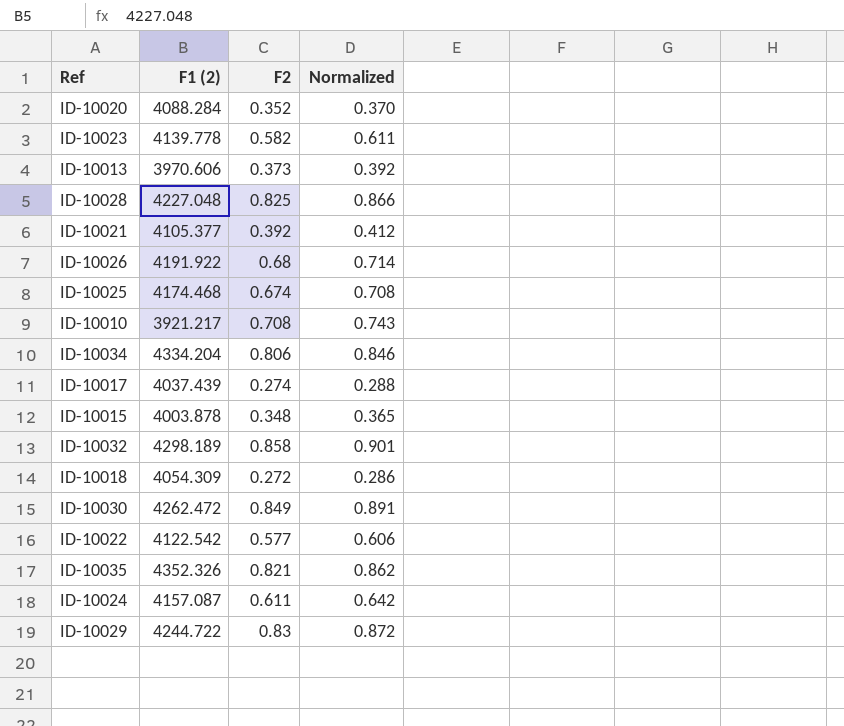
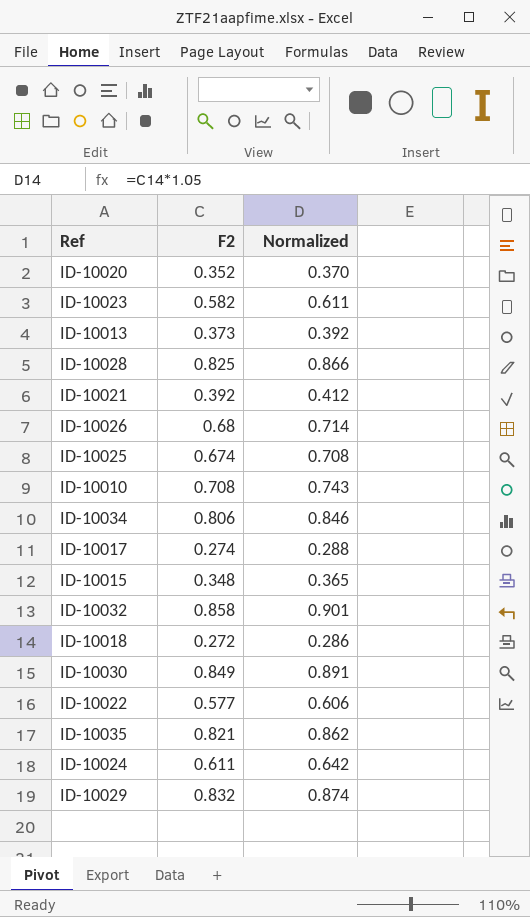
column F1 (2) | position: 2 -> none
ID-10029 | F2: 0.83 -> 0.832
ID-10029 | Normalized: 0.872 -> 0.874

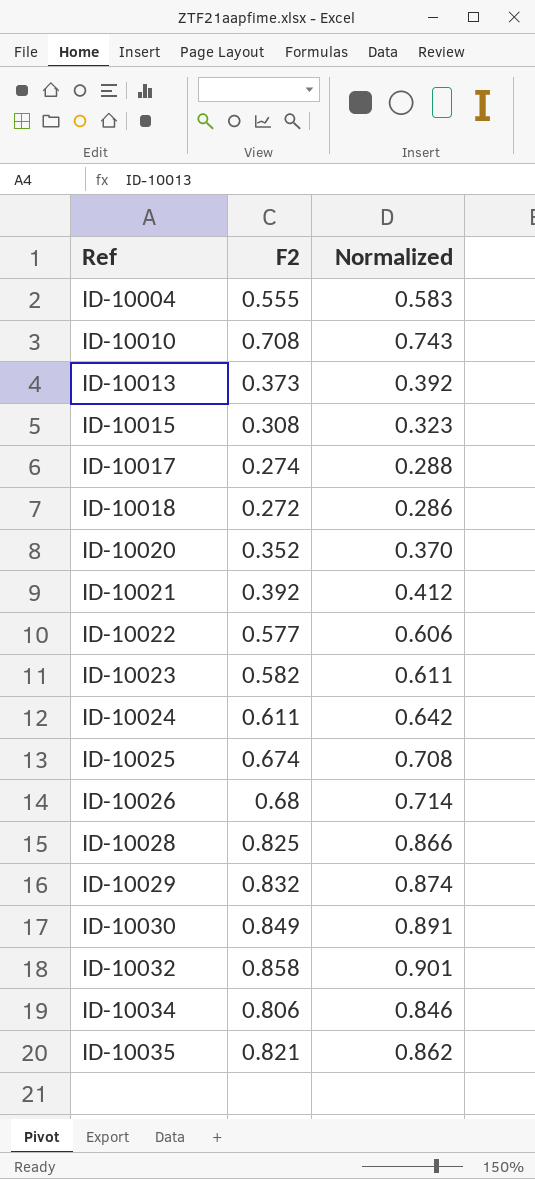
row order: none -> Ref ascending
row ID-10004: none -> 0.555 | 0.583
ID-10015 | F2: 0.348 -> 0.308
ID-10015 | Normalized: 0.365 -> 0.323

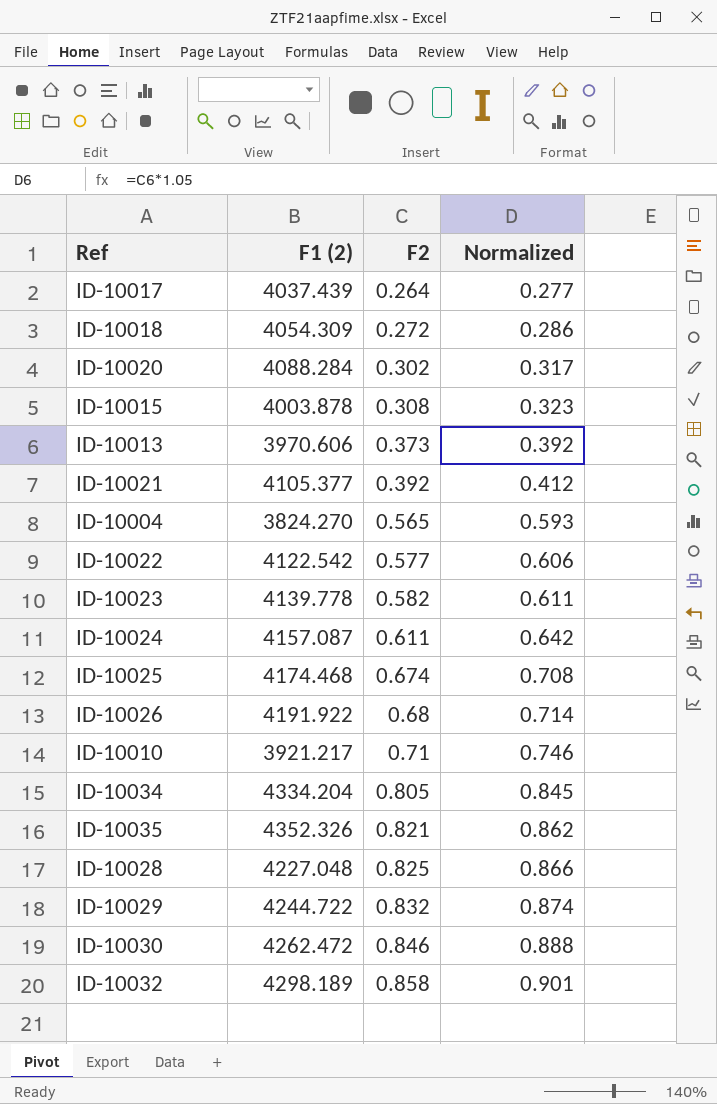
row order: Ref ascending -> F2 ascending
column F1 (2) | position: none -> 2
ID-10017 | F2: 0.274 -> 0.264
ID-10017 | Normalized: 0.288 -> 0.277
ID-10020 | F2: 0.352 -> 0.302
ID-10020 | Normalized: 0.370 -> 0.317
ID-10004 | F2: 0.555 -> 0.565
ID-10004 | Normalized: 0.583 -> 0.593
ID-10010 | F2: 0.708 -> 0.71
ID-10010 | Normalized: 0.743 -> 0.746
ID-10034 | F2: 0.806 -> 0.805
ID-10034 | Normalized: 0.846 -> 0.845
ID-10030 | F2: 0.849 -> 0.846
ID-10030 | Normalized: 0.891 -> 0.888

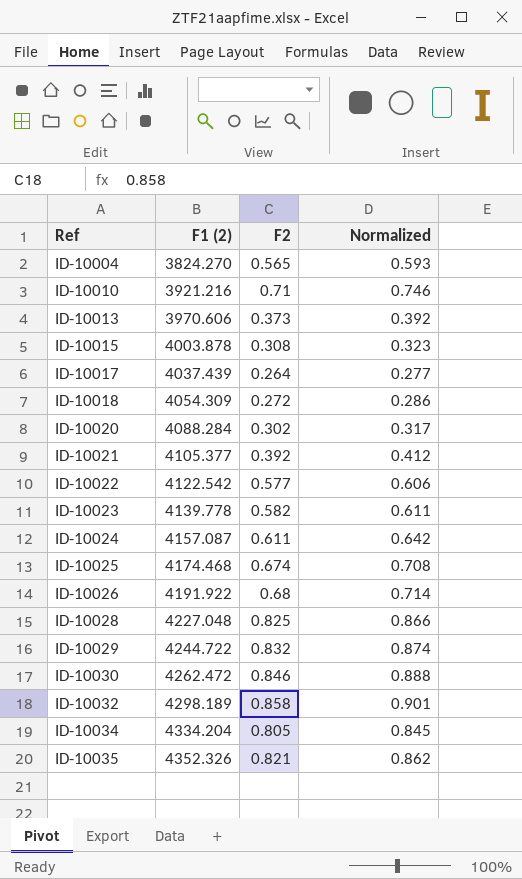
row order: F2 ascending -> Ref ascending
ID-10010 | F1 (2): 3921.217 -> 3921.216

